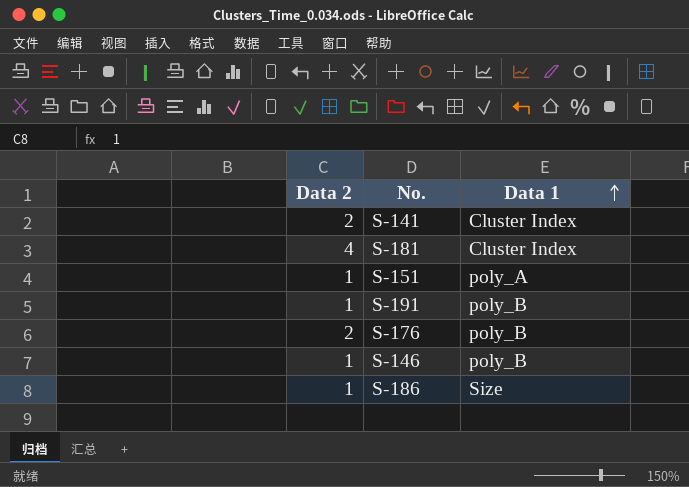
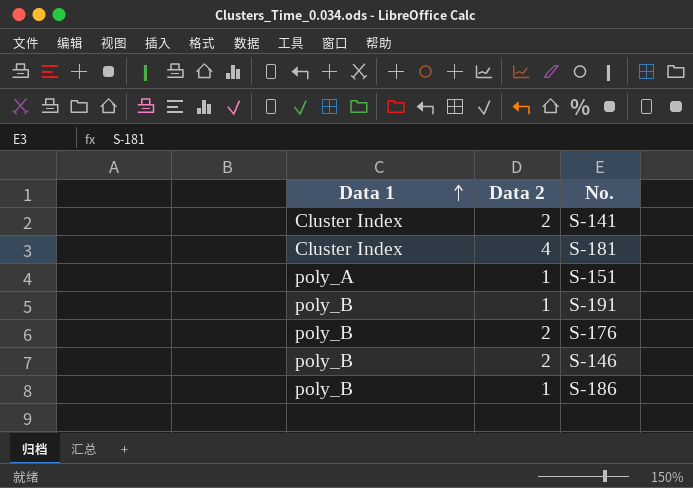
column Data 1 | position: 3 -> 1
S-146 | Data 2: 1 -> 2
S-186 | Data 1: Size -> poly_B

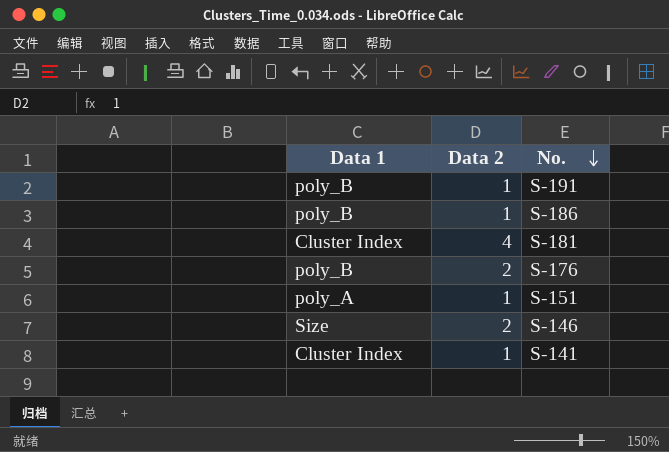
row order: Data 1 ascending -> No. descending
S-146 | Data 1: poly_B -> Size
S-141 | Data 2: 2 -> 1

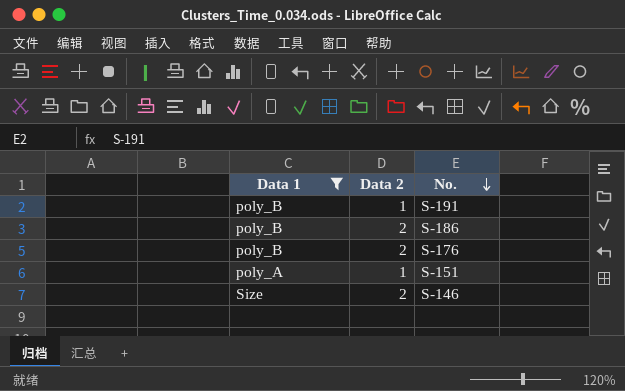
filter: none -> Data 1 != Cluster Index
S-186 | Data 2: 1 -> 2

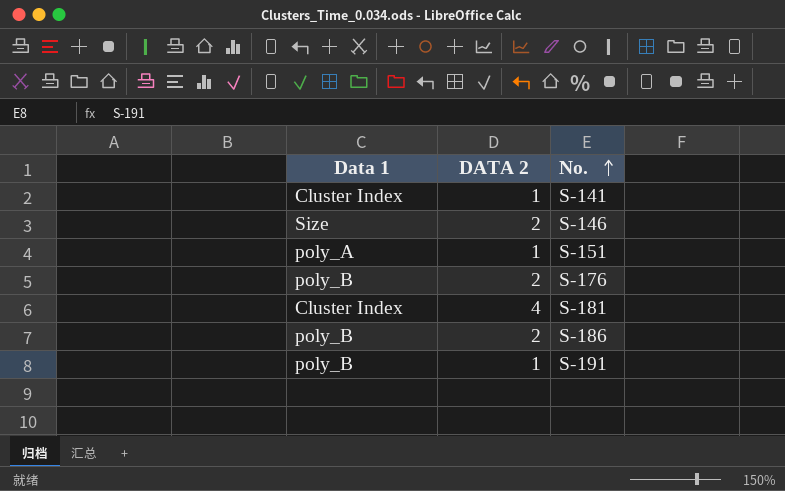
filter: Data 1 != Cluster Index -> none
row order: No. descending -> No. ascending
column name: Data 2 -> DATA 2

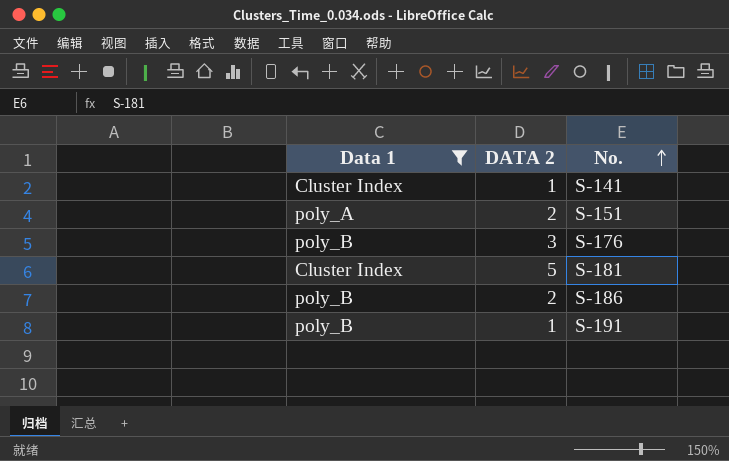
filter: none -> Data 1 != Size
S-151 | DATA 2: 1 -> 2
S-176 | DATA 2: 2 -> 3
S-181 | DATA 2: 4 -> 5

